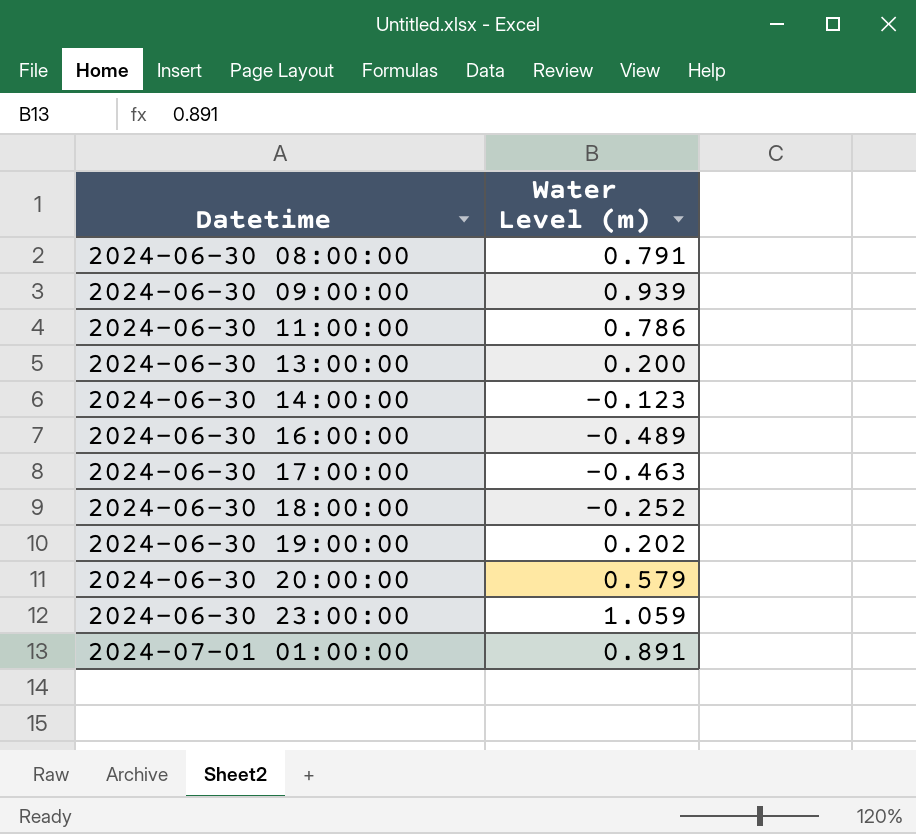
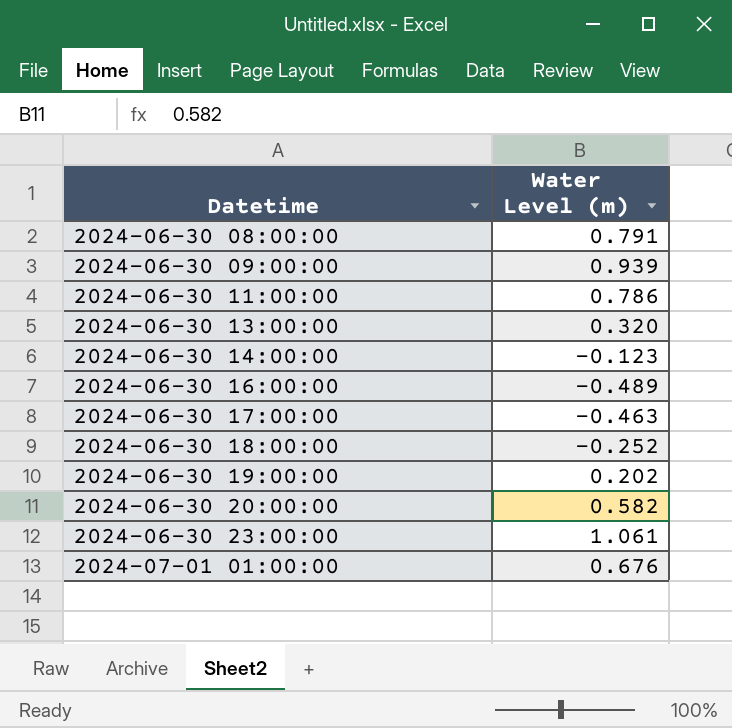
2024-06-30 13:00:00 | Water Level (m): 0.200 -> 0.320
2024-06-30 20:00:00 | Water Level (m): 0.579 -> 0.582
2024-06-30 23:00:00 | Water Level (m): 1.059 -> 1.061
2024-07-01 01:00:00 | Water Level (m): 0.891 -> 0.676

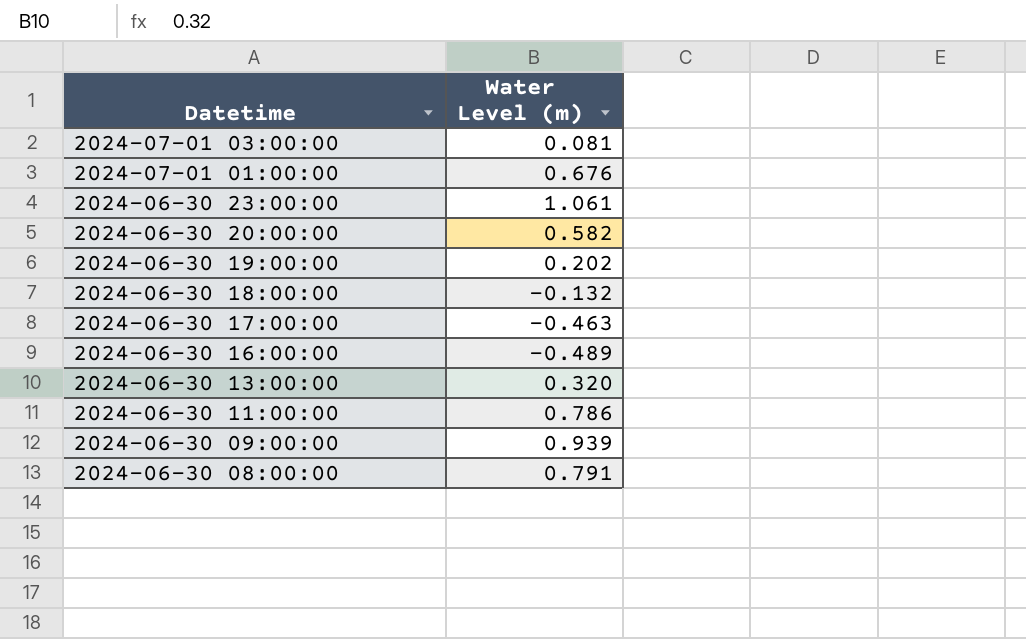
row order: Datetime ascending -> Datetime descending
row 2024-06-30 14:00:00: -0.123 -> none
row 2024-07-01 03:00:00: none -> 0.081
2024-06-30 18:00:00 | Water Level (m): -0.252 -> -0.132

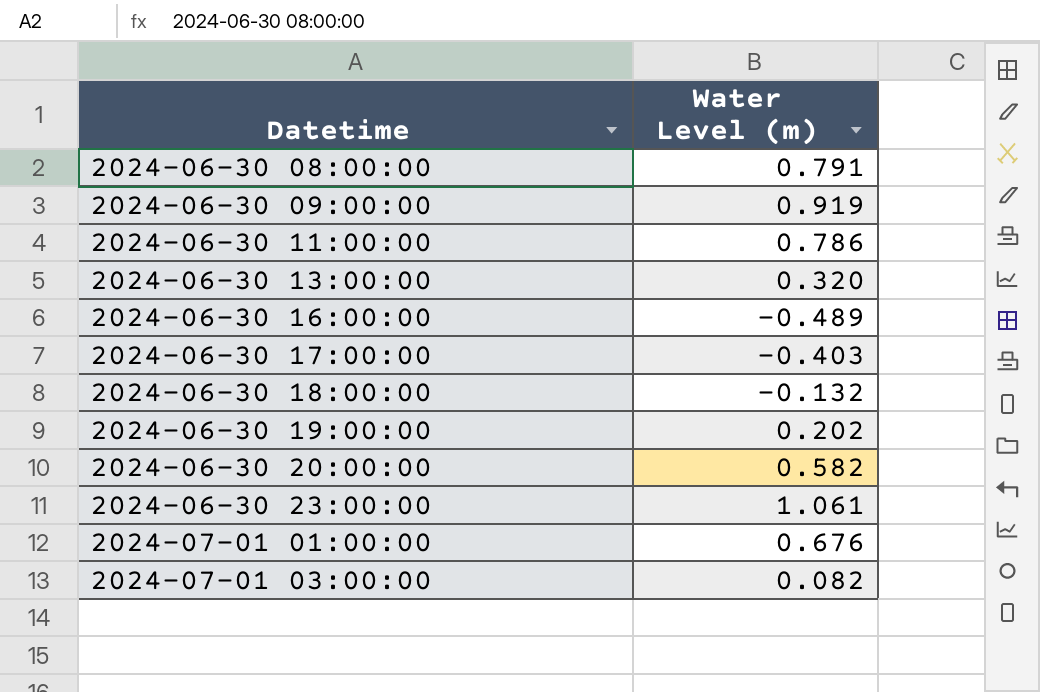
row order: Datetime descending -> Datetime ascending
2024-06-30 09:00:00 | Water Level (m): 0.939 -> 0.919
2024-06-30 17:00:00 | Water Level (m): -0.463 -> -0.403
2024-07-01 03:00:00 | Water Level (m): 0.081 -> 0.082

